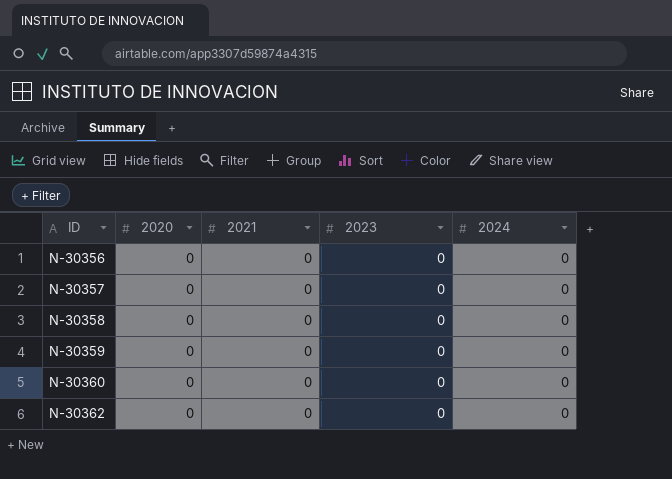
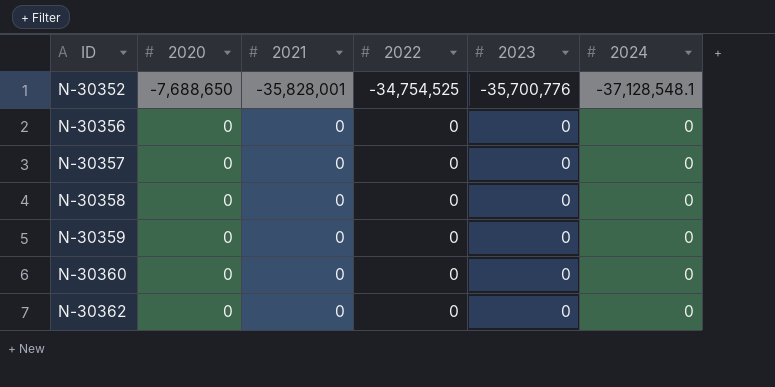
column 2022 | position: none -> 4
row N-30352: none -> -7,688,650 | -35,828,001 | -34,754,525 | -35,700,776 | -37,128,548.1

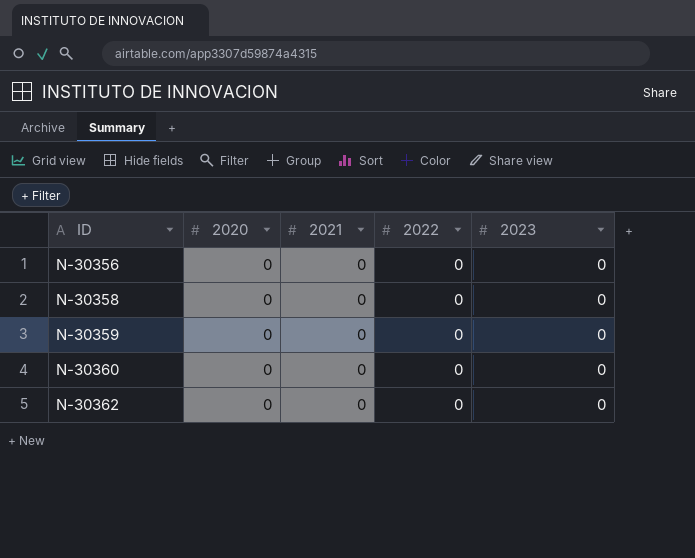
column 2024 | position: 6 -> none
row N-30352: -7,688,650 | -35,828,001 | -34,754,525 | -35,700,776 | -37,128,548.1 -> none
row N-30357: 0 | 0 | 0 | 0 | 0 -> none

